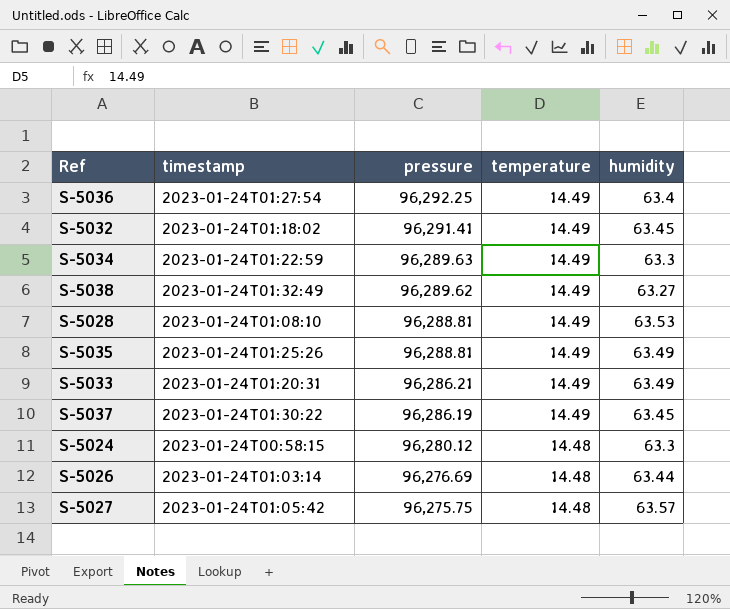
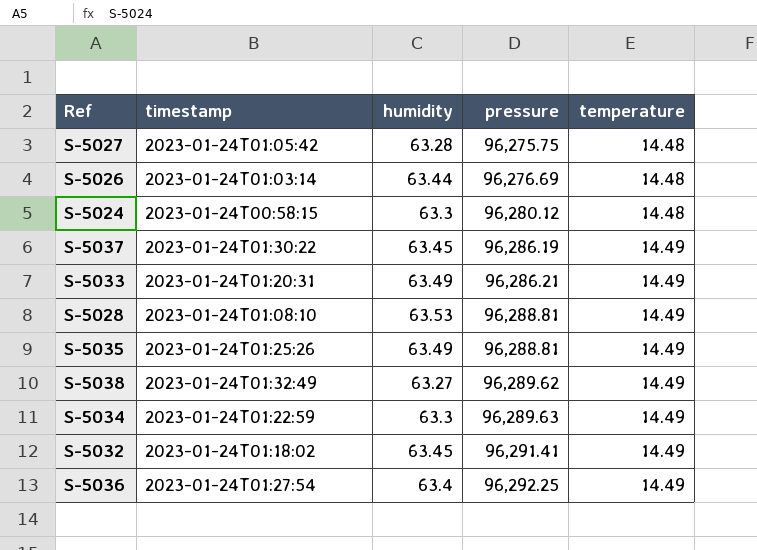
row order: pressure descending -> pressure ascending
column humidity | position: 5 -> 3
S-5027 | humidity: 63.57 -> 63.28

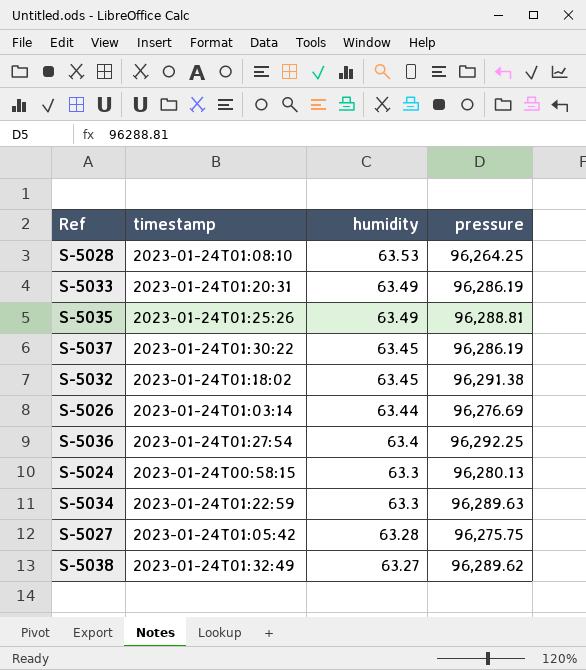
row order: pressure ascending -> humidity descending
column temperature | position: 5 -> none
S-5028 | pressure: 96,288.81 -> 96,264.25
S-5033 | pressure: 96,286.21 -> 96,286.19
S-5032 | pressure: 96,291.41 -> 96,291.38
S-5024 | pressure: 96,280.12 -> 96,280.13

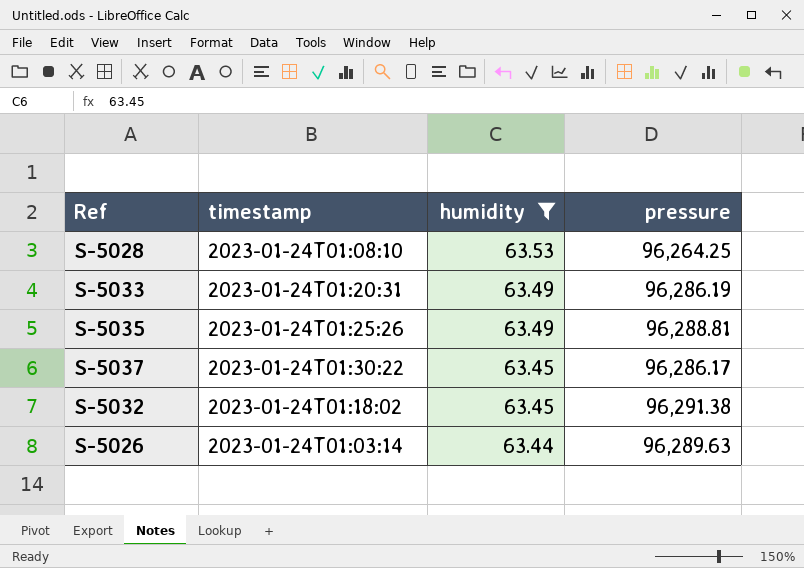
filter: none -> humidity >= 63.44
S-5037 | pressure: 96,286.19 -> 96,286.17
S-5026 | pressure: 96,276.69 -> 96,289.63

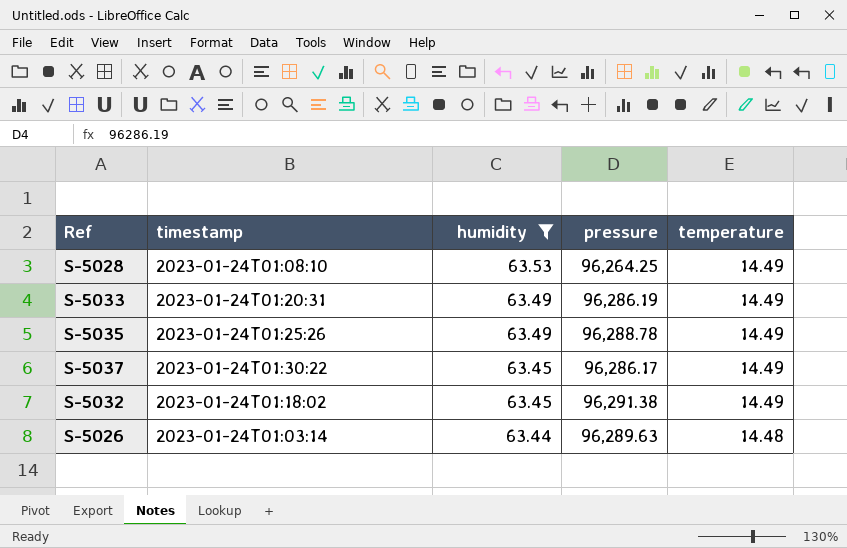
column temperature | position: none -> 5
S-5035 | pressure: 96,288.81 -> 96,288.78

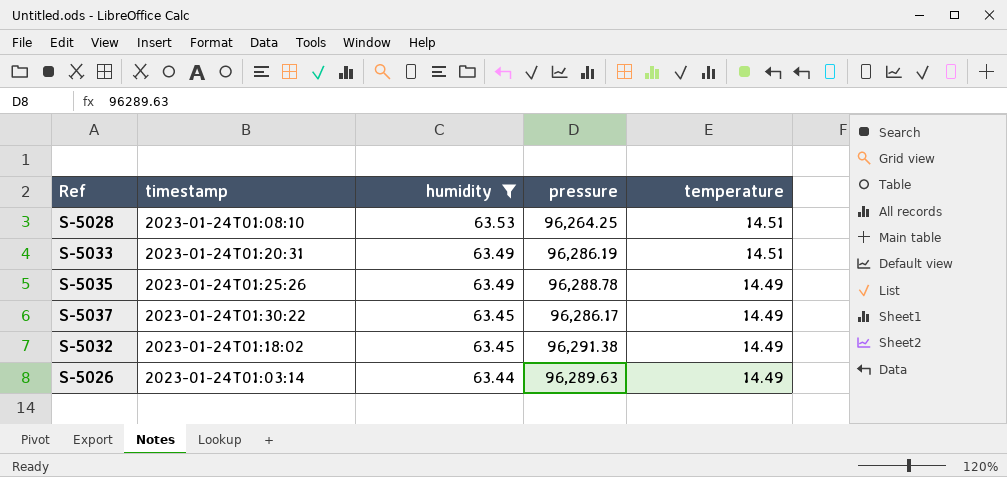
S-5028 | temperature: 14.49 -> 14.51
S-5033 | temperature: 14.49 -> 14.51
S-5026 | temperature: 14.48 -> 14.49

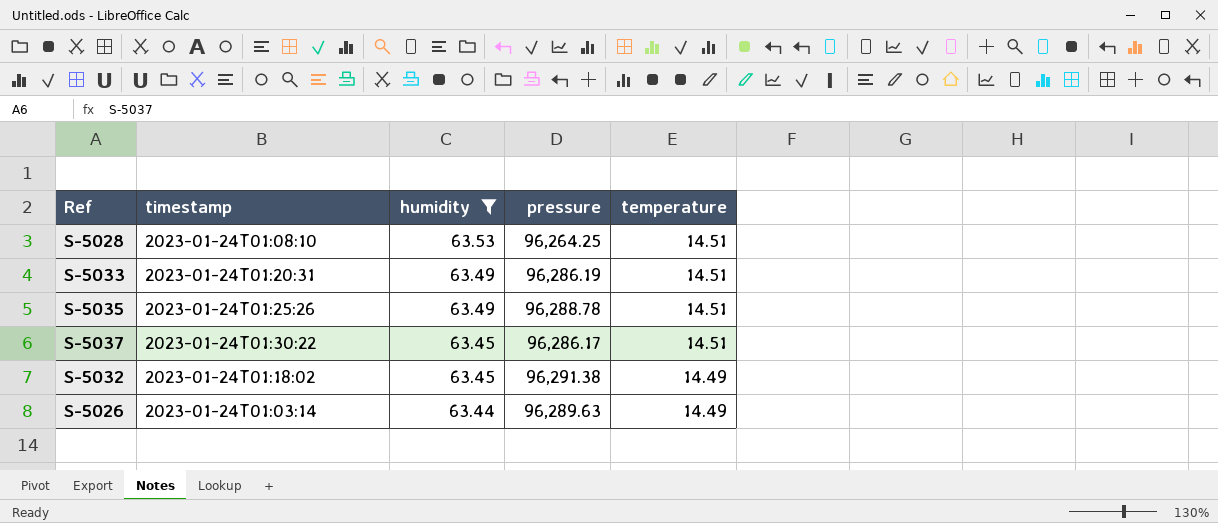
S-5035 | temperature: 14.49 -> 14.51
S-5037 | temperature: 14.49 -> 14.51

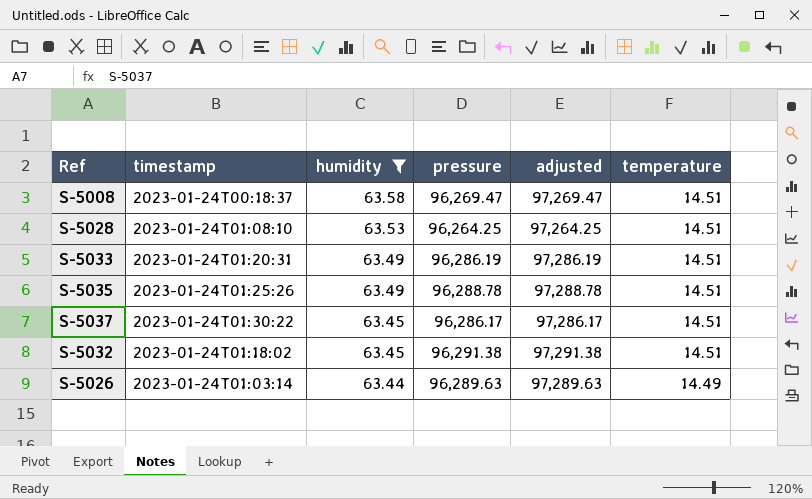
column adjusted | formula: none -> [pressure] + 1000
row S-5008: none -> 2023-01-24T00:18:37 | 63.58 | 96,269.47 | 97,269.47 | 14.51
S-5032 | temperature: 14.49 -> 14.51

